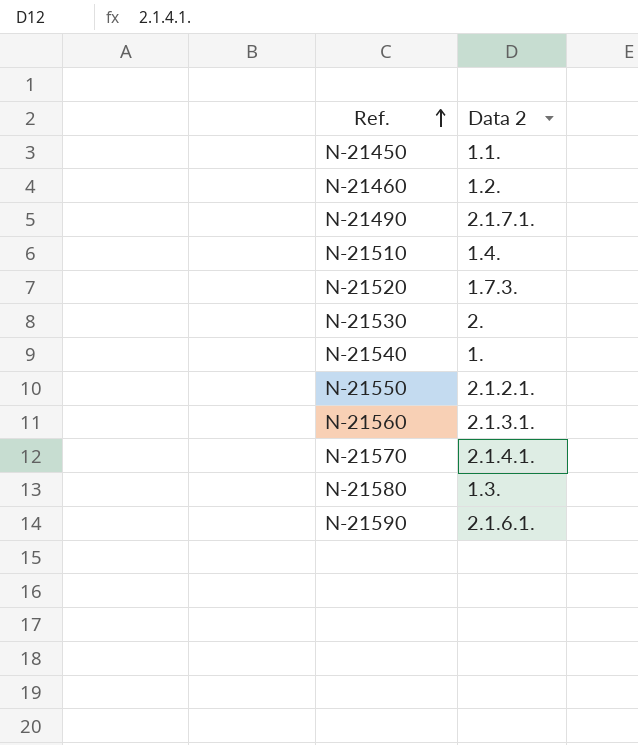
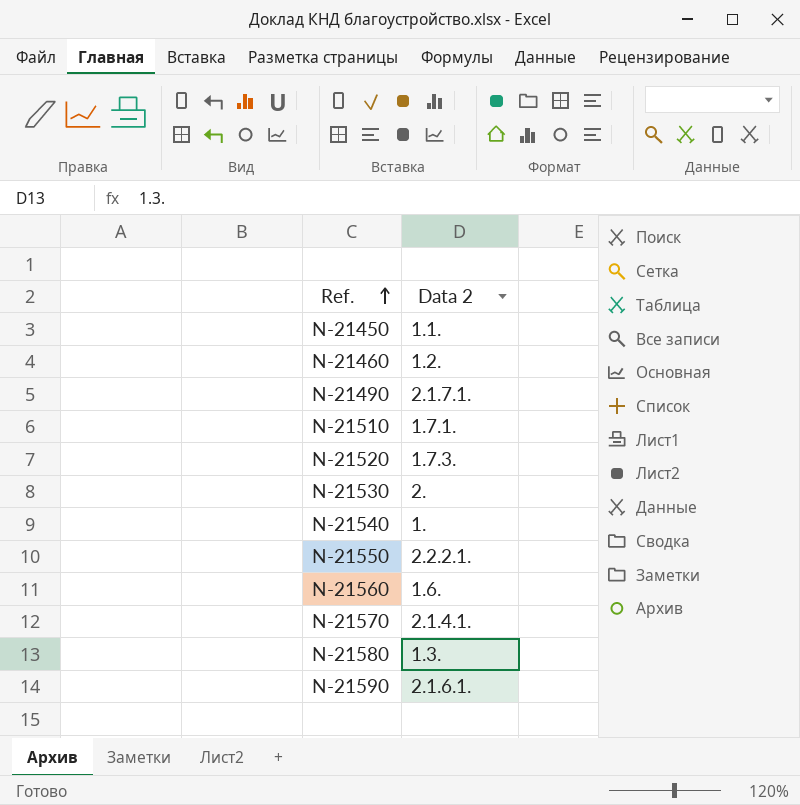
N-21510 | Data 2: 1.4. -> 1.7.1.
N-21550 | Data 2: 2.1.2.1. -> 2.2.2.1.
N-21560 | Data 2: 2.1.3.1. -> 1.6.

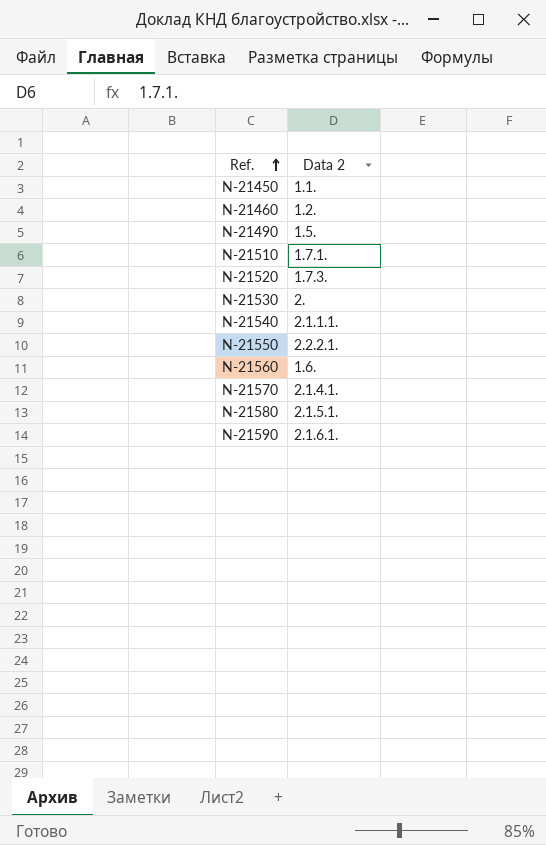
N-21490 | Data 2: 2.1.7.1. -> 1.5.
N-21540 | Data 2: 1. -> 2.1.1.1.
N-21580 | Data 2: 1.3. -> 2.1.5.1.

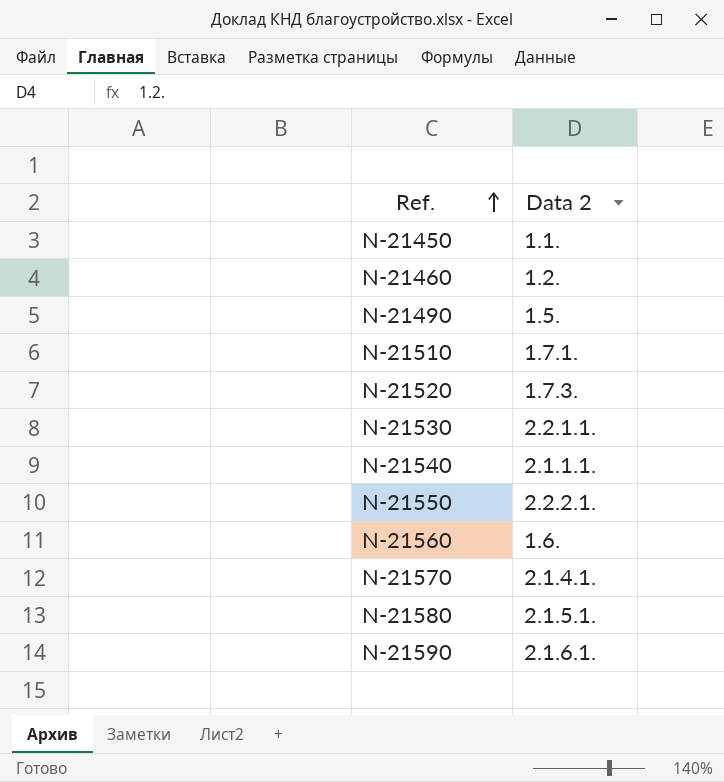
N-21530 | Data 2: 2. -> 2.2.1.1.

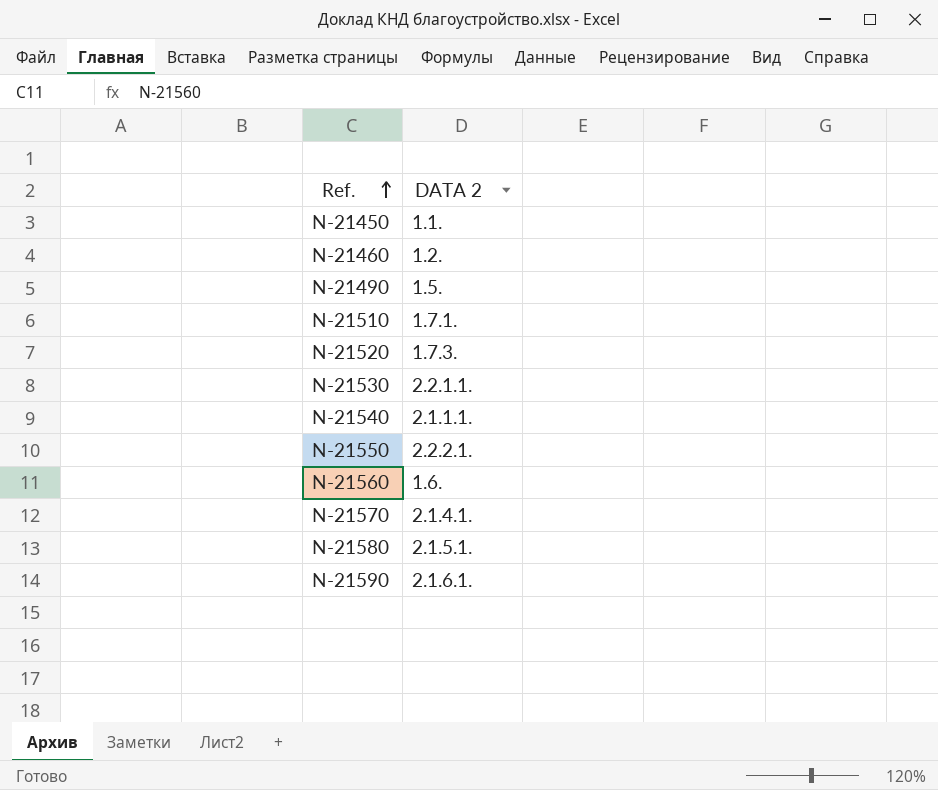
column name: Data 2 -> DATA 2

